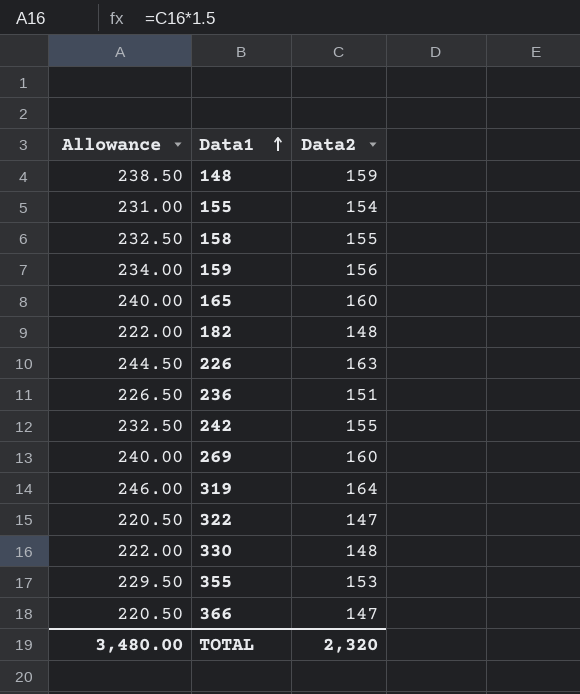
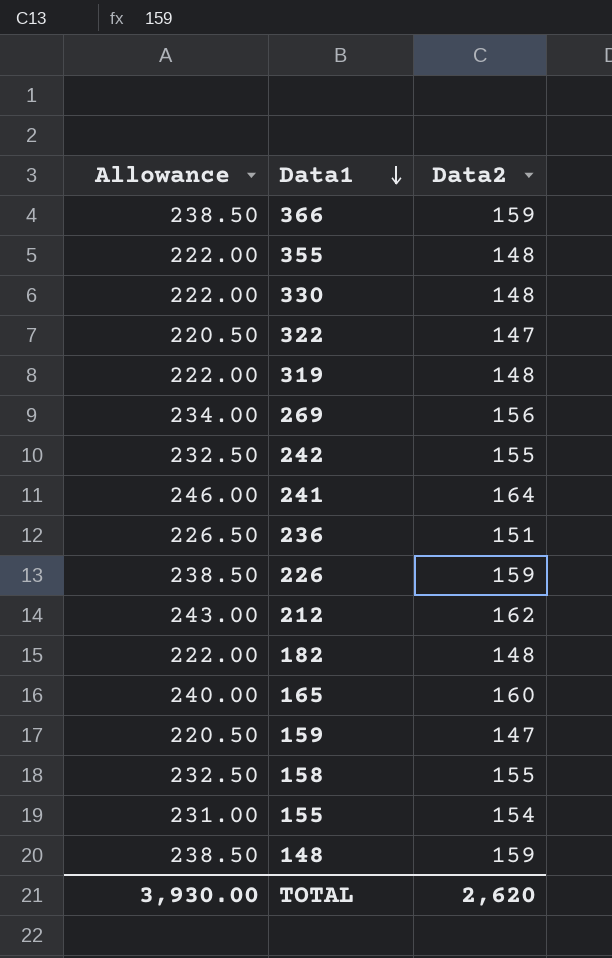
row order: Data1 ascending -> Data1 descending
366 | Allowance: 220.50 -> 238.50
366 | Data2: 147 -> 159
355 | Allowance: 229.50 -> 222.00
355 | Data2: 153 -> 148
319 | Allowance: 246.00 -> 222.00
319 | Data2: 164 -> 148
269 | Allowance: 240.00 -> 234.00
269 | Data2: 160 -> 156
row 241: none -> 246.00 | 164
226 | Allowance: 244.50 -> 238.50
226 | Data2: 163 -> 159
row 212: none -> 243.00 | 162
159 | Allowance: 234.00 -> 220.50
159 | Data2: 156 -> 147
TOTAL | Allowance: 3,480.00 -> 3,930.00
TOTAL | Data2: 2,320 -> 2,620

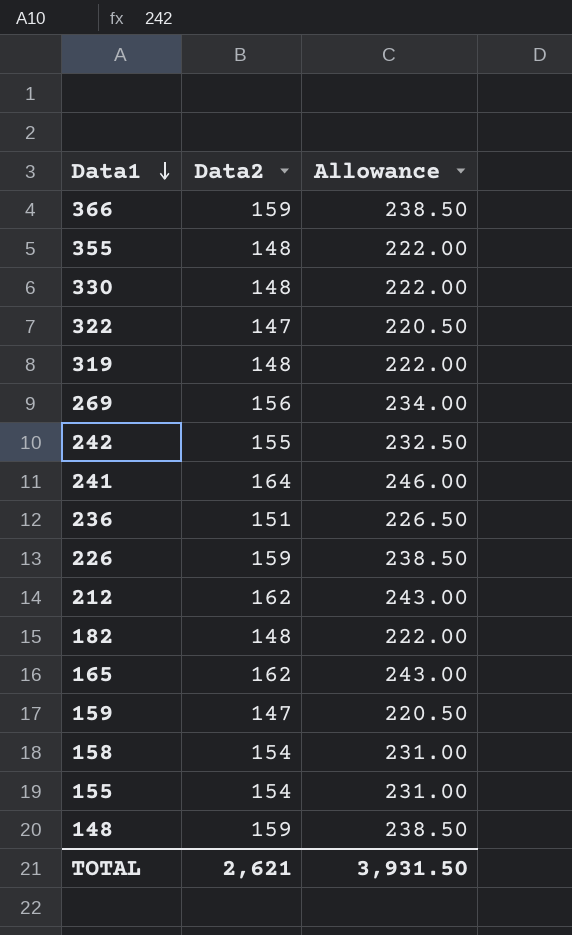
column Allowance | position: 1 -> 3
165 | Data2: 160 -> 162
165 | Allowance: 240.00 -> 243.00
158 | Data2: 155 -> 154
158 | Allowance: 232.50 -> 231.00
TOTAL | Data2: 2,620 -> 2,621
TOTAL | Allowance: 3,930.00 -> 3,931.50

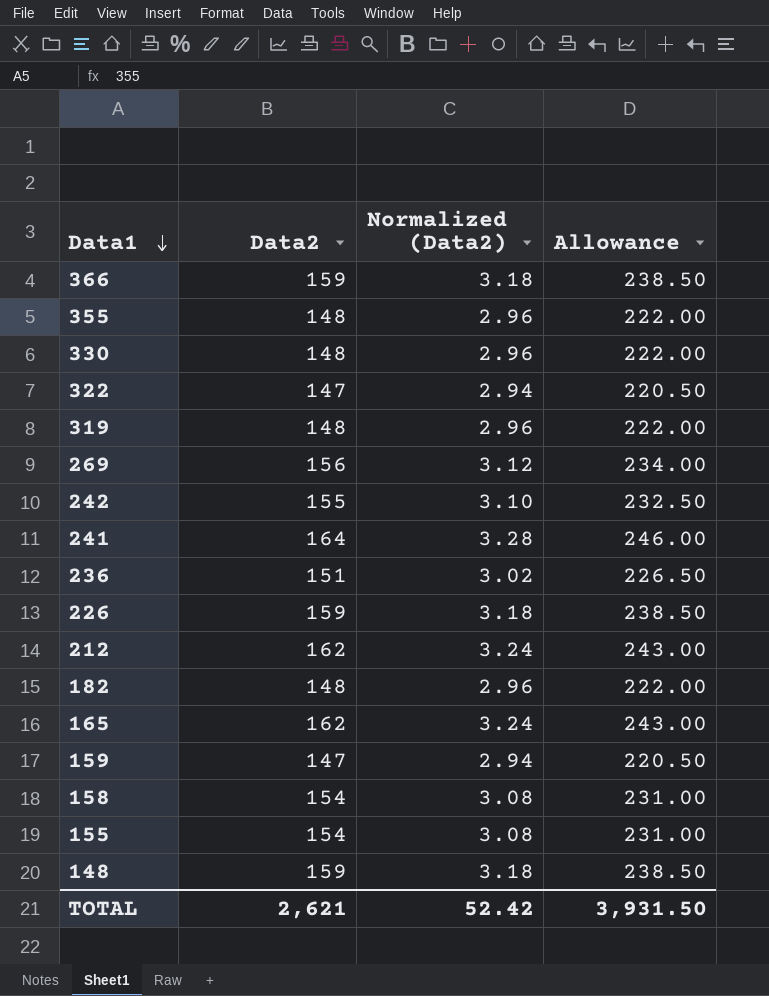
column Normalized (Data2) | formula: none -> [Data2] * 0.02

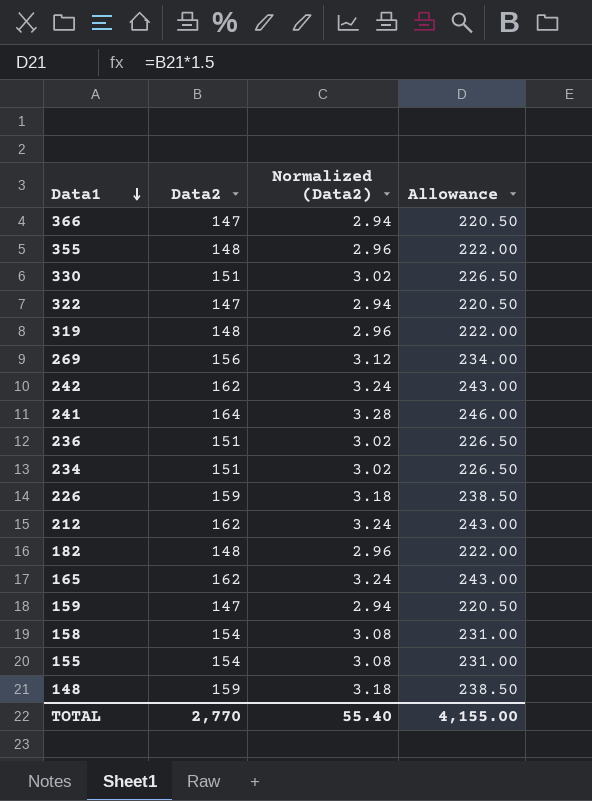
366 | Data2: 159 -> 147
366 | Normalized (Data2): 3.18 -> 2.94
366 | Allowance: 238.50 -> 220.50
330 | Data2: 148 -> 151
330 | Normalized (Data2): 2.96 -> 3.02
330 | Allowance: 222.00 -> 226.50
242 | Data2: 155 -> 162
242 | Normalized (Data2): 3.10 -> 3.24
242 | Allowance: 232.50 -> 243.00
row 234: none -> 151 | 3.02 | 226.50
TOTAL | Data2: 2,621 -> 2,770
TOTAL | Normalized (Data2): 52.42 -> 55.40
TOTAL | Allowance: 3,931.50 -> 4,155.00

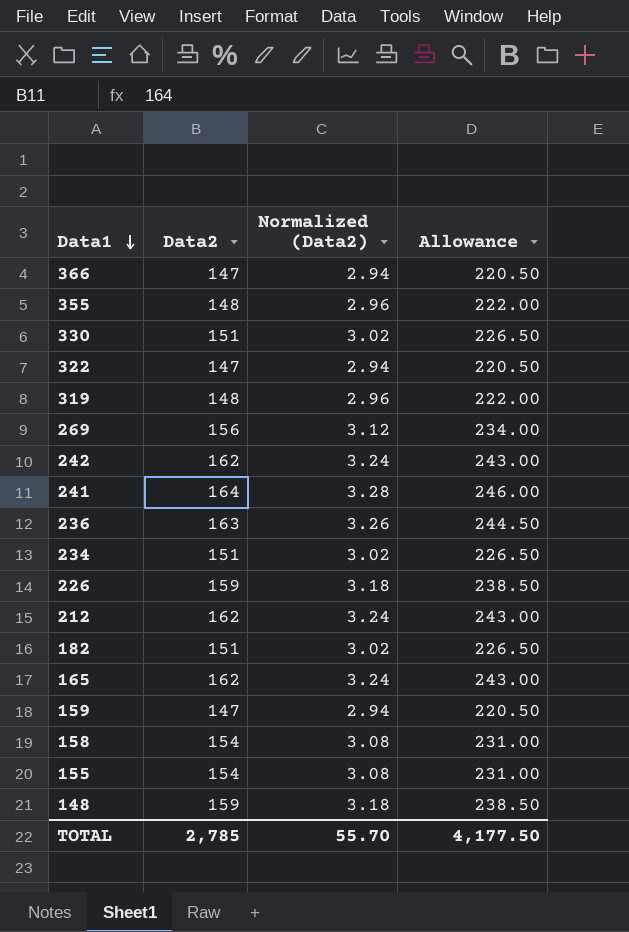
236 | Data2: 151 -> 163
236 | Normalized (Data2): 3.02 -> 3.26
236 | Allowance: 226.50 -> 244.50
182 | Data2: 148 -> 151
182 | Normalized (Data2): 2.96 -> 3.02
182 | Allowance: 222.00 -> 226.50
TOTAL | Data2: 2,770 -> 2,785
TOTAL | Normalized (Data2): 55.40 -> 55.70
TOTAL | Allowance: 4,155.00 -> 4,177.50

